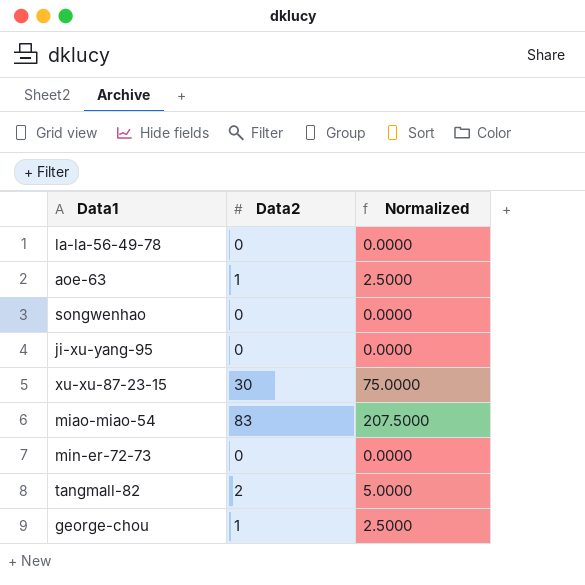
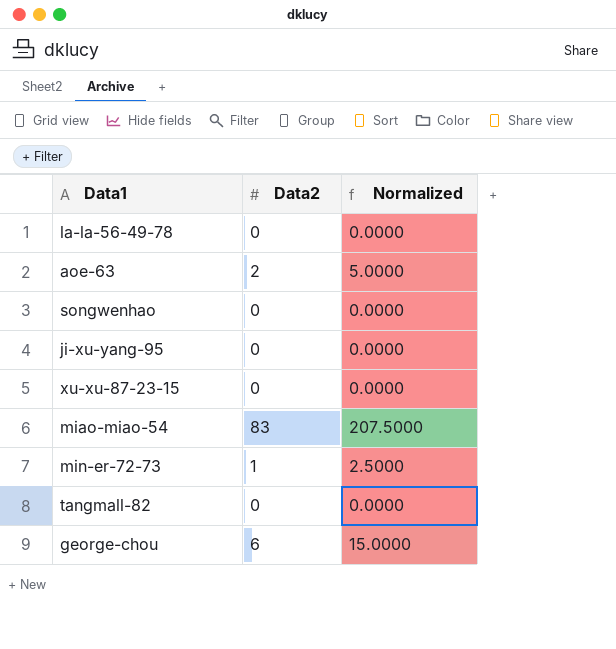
aoe-63 | Data2: 1 -> 2
aoe-63 | Normalized: 2.5000 -> 5.0000
xu-xu-87-23-15 | Data2: 30 -> 0
xu-xu-87-23-15 | Normalized: 75.0000 -> 0.0000
min-er-72-73 | Data2: 0 -> 1
min-er-72-73 | Normalized: 0.0000 -> 2.5000
tangmall-82 | Data2: 2 -> 0
tangmall-82 | Normalized: 5.0000 -> 0.0000
george-chou | Data2: 1 -> 6
george-chou | Normalized: 2.5000 -> 15.0000

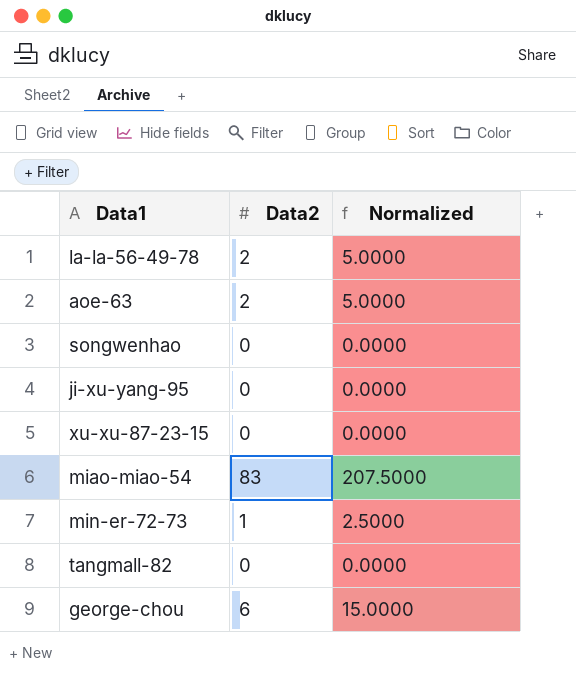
la-la-56-49-78 | Data2: 0 -> 2
la-la-56-49-78 | Normalized: 0.0000 -> 5.0000

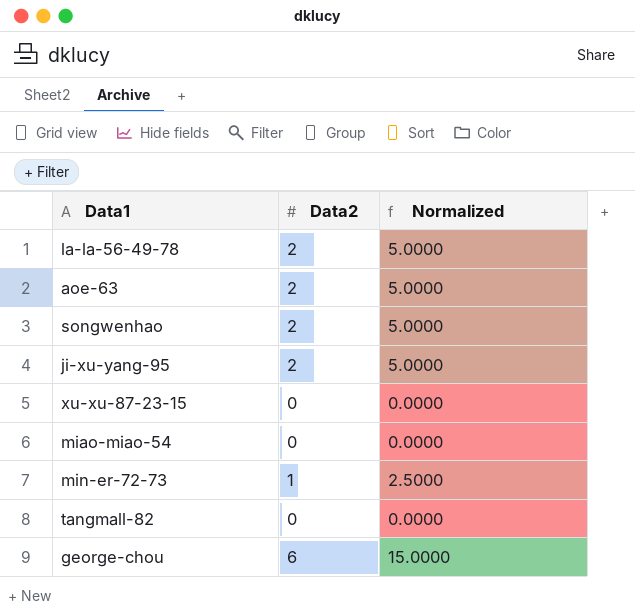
songwenhao | Data2: 0 -> 2
songwenhao | Normalized: 0.0000 -> 5.0000
ji-xu-yang-95 | Data2: 0 -> 2
ji-xu-yang-95 | Normalized: 0.0000 -> 5.0000
miao-miao-54 | Data2: 83 -> 0
miao-miao-54 | Normalized: 207.5000 -> 0.0000

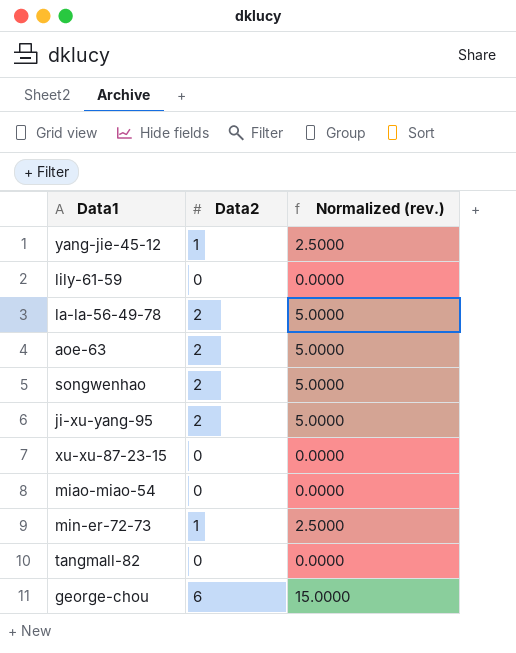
column name: Normalized -> Normalized (rev.)
row yang-jie-45-12: none -> 1 | 2.5000
row lily-61-59: none -> 0 | 0.0000

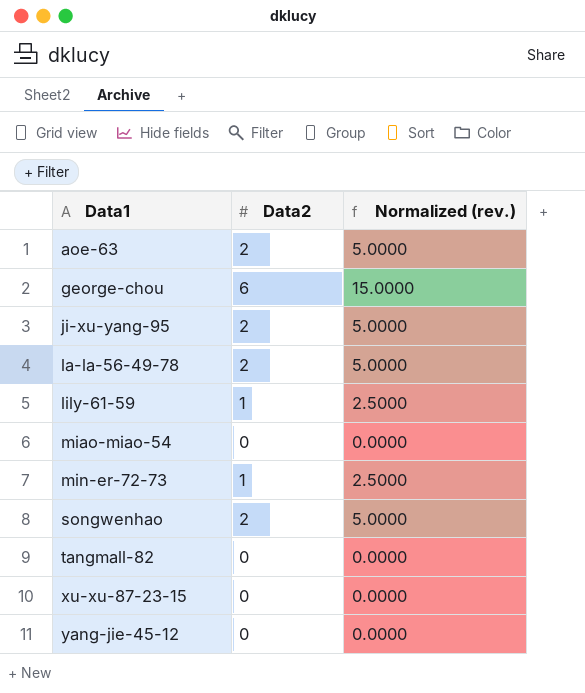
row order: none -> Data1 ascending
lily-61-59 | Data2: 0 -> 1
lily-61-59 | Normalized (rev.): 0.0000 -> 2.5000
yang-jie-45-12 | Data2: 1 -> 0
yang-jie-45-12 | Normalized (rev.): 2.5000 -> 0.0000

